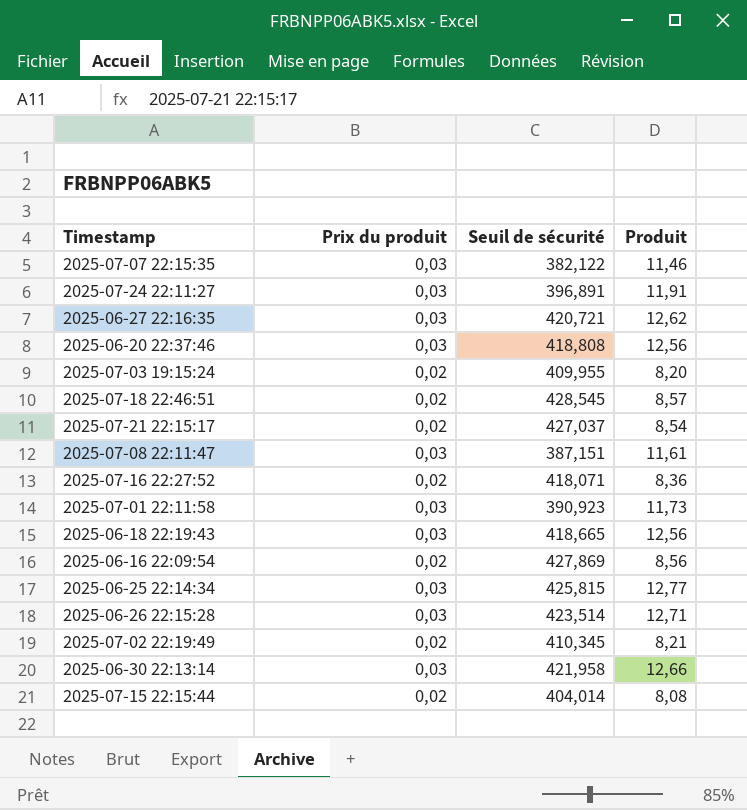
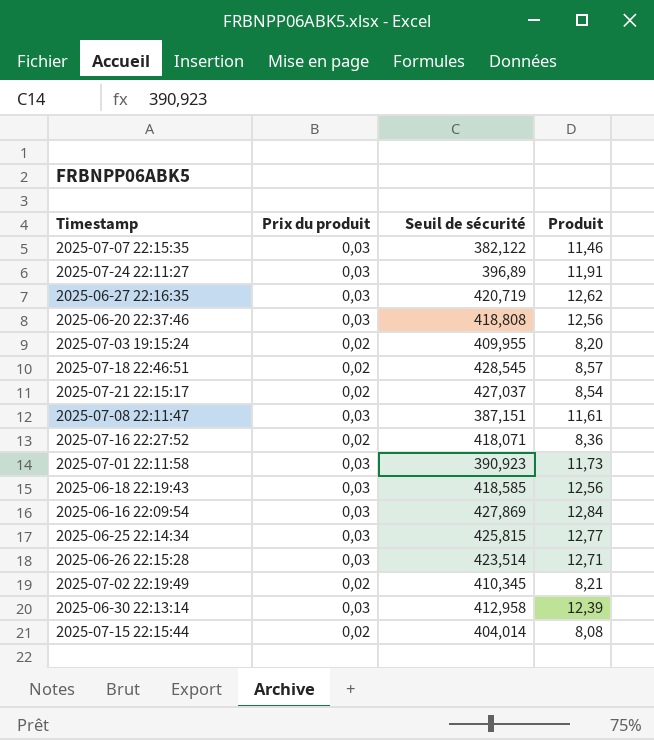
2025-07-24 22:11:27 | Seuil de sécurité: 396,891 -> 396,89
2025-06-27 22:16:35 | Seuil de sécurité: 420,721 -> 420,719
2025-06-18 22:19:43 | Seuil de sécurité: 418,665 -> 418,585
2025-06-16 22:09:54 | Prix du produit: 0,02 -> 0,03
2025-06-16 22:09:54 | Produit: 8,56 -> 12,84
2025-06-30 22:13:14 | Seuil de sécurité: 421,958 -> 412,958
2025-06-30 22:13:14 | Produit: 12,66 -> 12,39

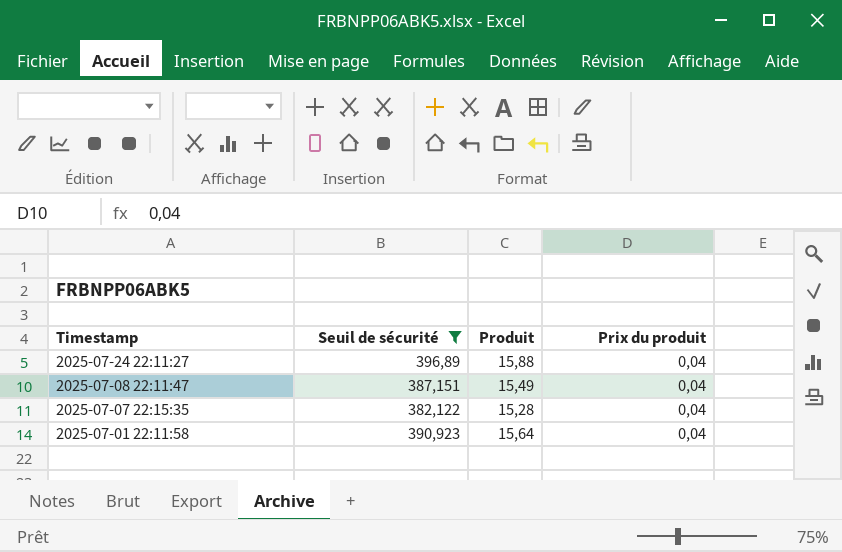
filter: none -> Seuil de sécurité <= 396,89
row order: none -> Timestamp descending
column Prix du produit | position: 2 -> 4
2025-07-24 22:11:27 | Produit: 11,91 -> 15,88
2025-07-24 22:11:27 | Prix du produit: 0,03 -> 0,04
2025-07-08 22:11:47 | Produit: 11,61 -> 15,49
2025-07-08 22:11:47 | Prix du produit: 0,03 -> 0,04
2025-07-07 22:15:35 | Produit: 11,46 -> 15,28
2025-07-07 22:15:35 | Prix du produit: 0,03 -> 0,04
2025-07-01 22:11:58 | Produit: 11,73 -> 15,64
2025-07-01 22:11:58 | Prix du produit: 0,03 -> 0,04

